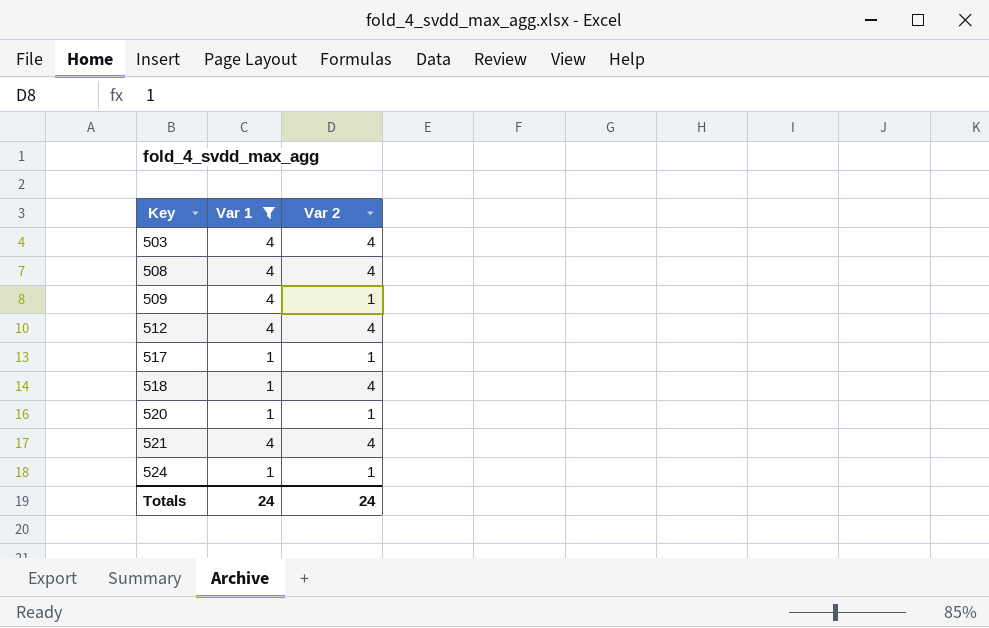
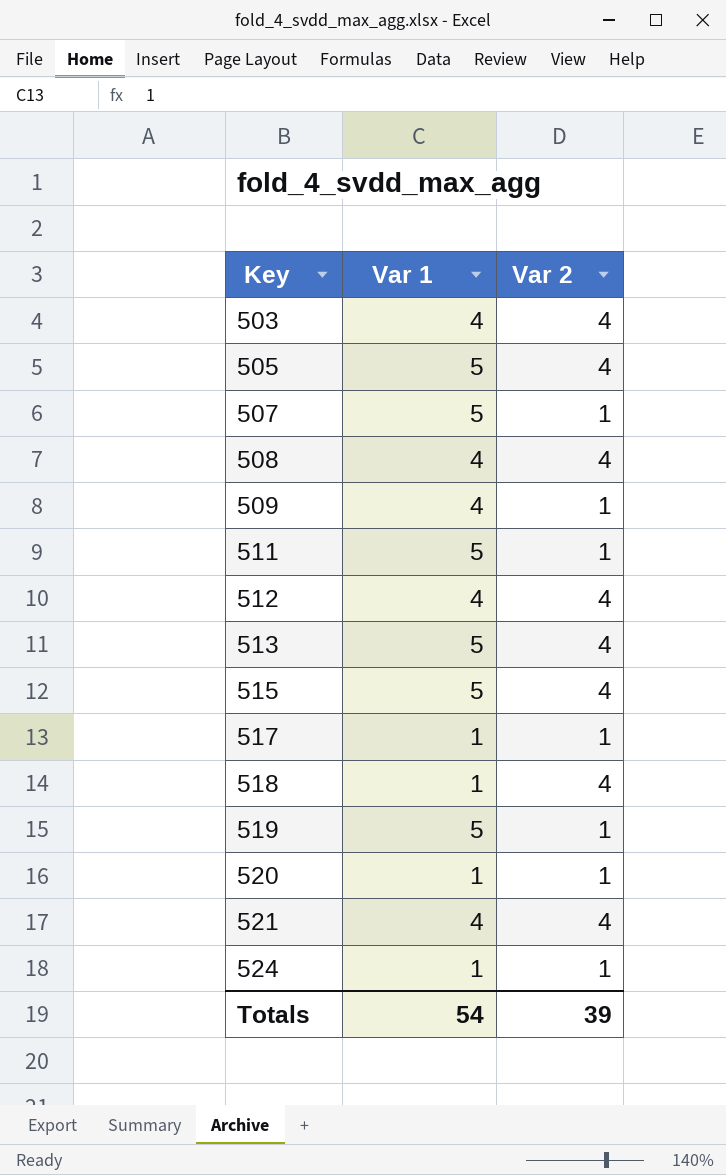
filter: Var 1 != 5 -> none
Totals | Var 1: 24 -> 54
Totals | Var 2: 24 -> 39

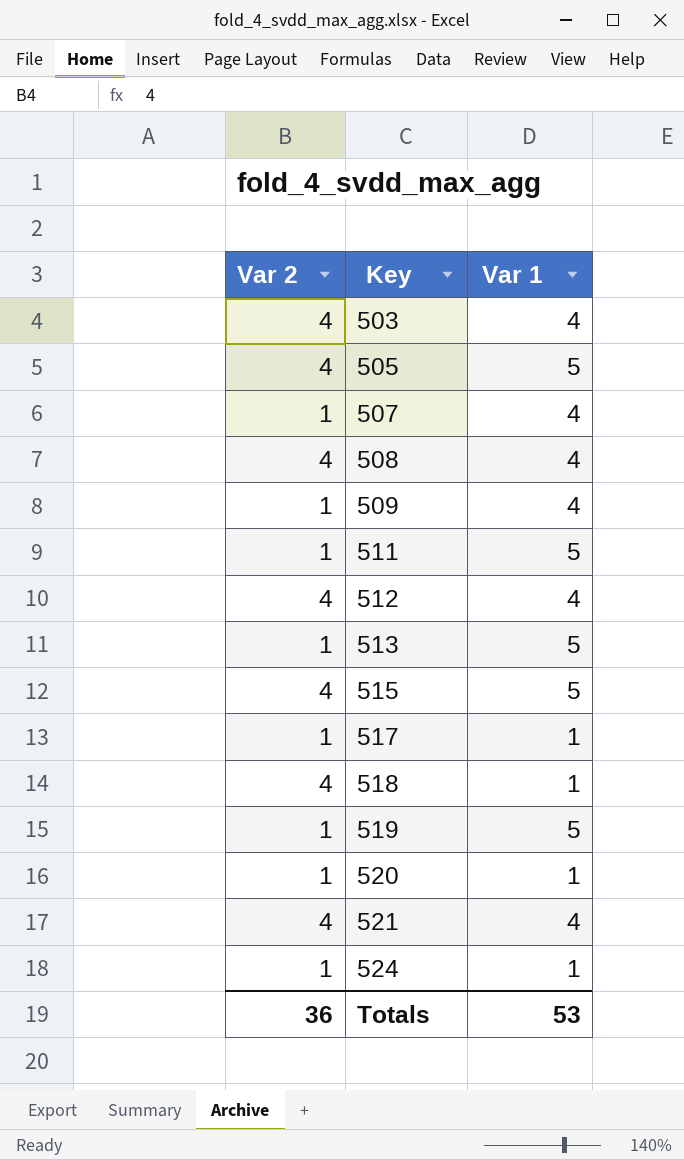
column Var 2 | position: 3 -> 1
507 | Var 1: 5 -> 4
513 | Var 2: 4 -> 1
Totals | Var 2: 39 -> 36
Totals | Var 1: 54 -> 53

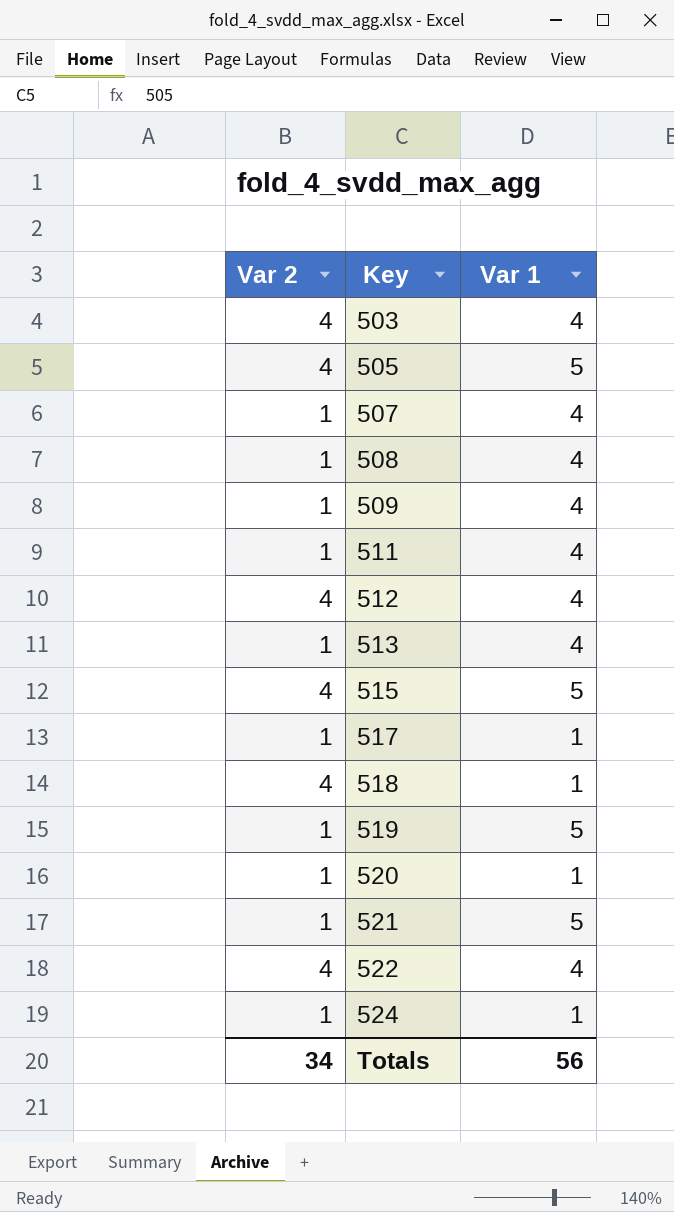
508 | Var 2: 4 -> 1
511 | Var 1: 5 -> 4
513 | Var 1: 5 -> 4
521 | Var 2: 4 -> 1
521 | Var 1: 4 -> 5
row 522: none -> 4 | 4
Totals | Var 2: 36 -> 34
Totals | Var 1: 53 -> 56

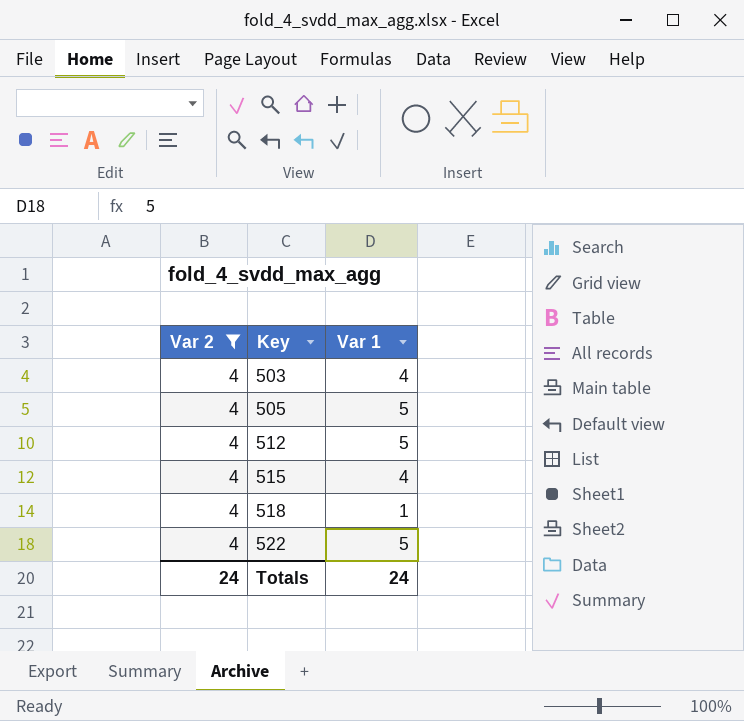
filter: none -> Var 2 = 4
512 | Var 1: 4 -> 5
515 | Var 1: 5 -> 4
522 | Var 1: 4 -> 5
Totals | Var 2: 34 -> 24
Totals | Var 1: 56 -> 24

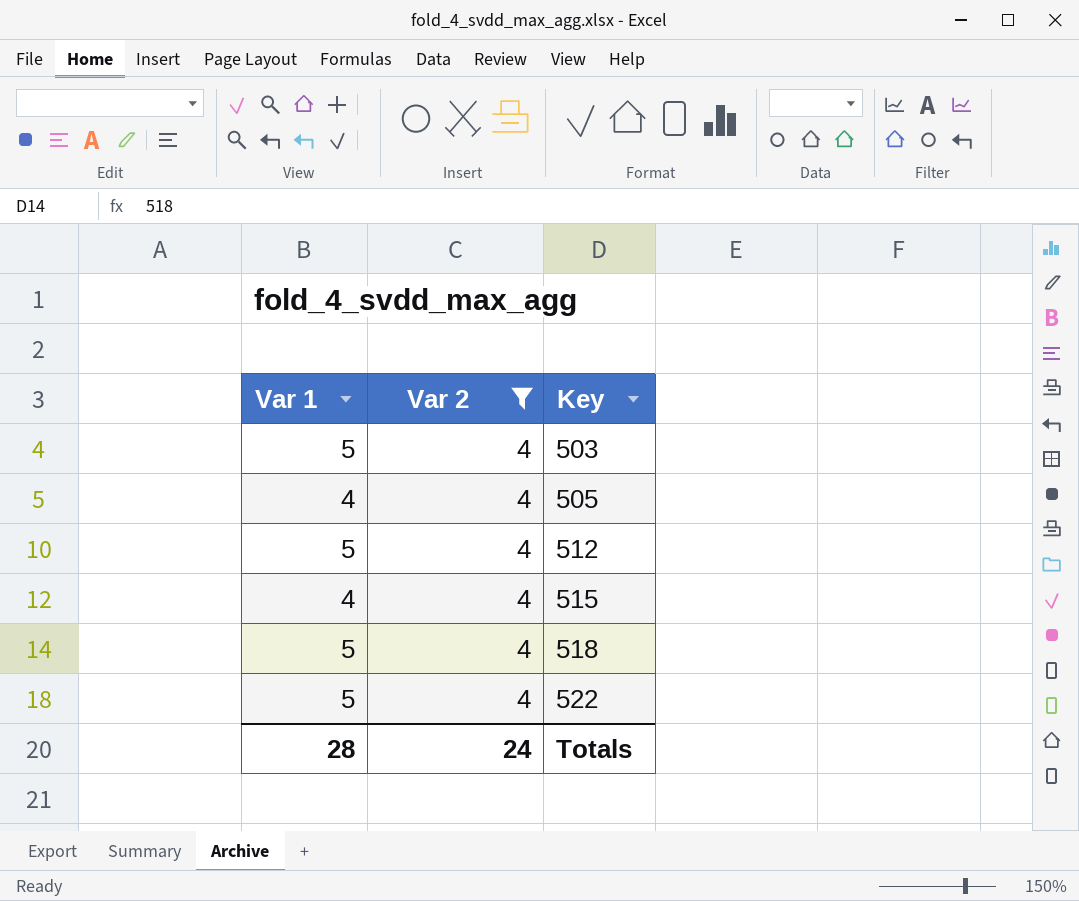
column Var 1 | position: 3 -> 1
503 | Var 1: 4 -> 5
505 | Var 1: 5 -> 4
518 | Var 1: 1 -> 5
Totals | Var 1: 24 -> 28

